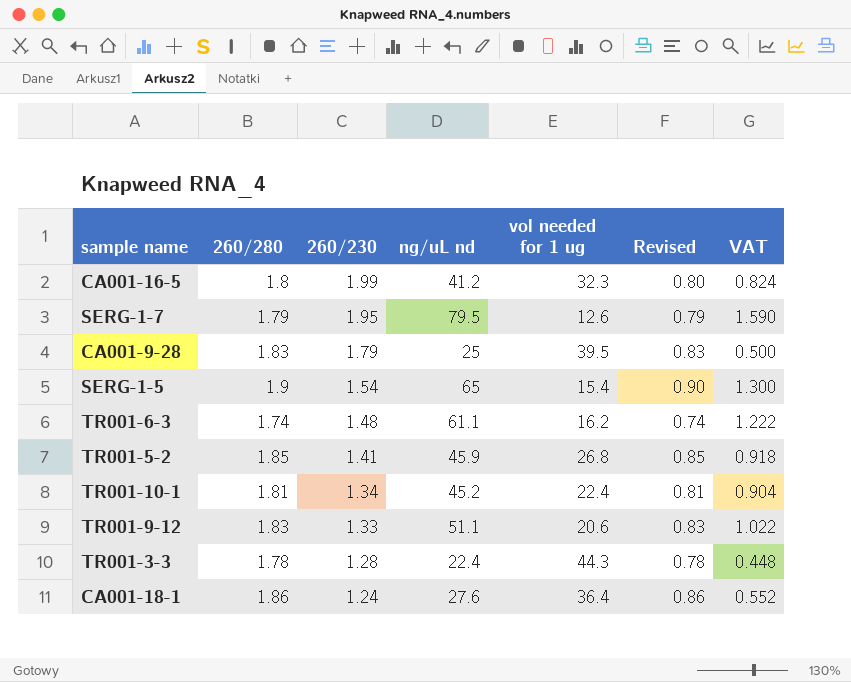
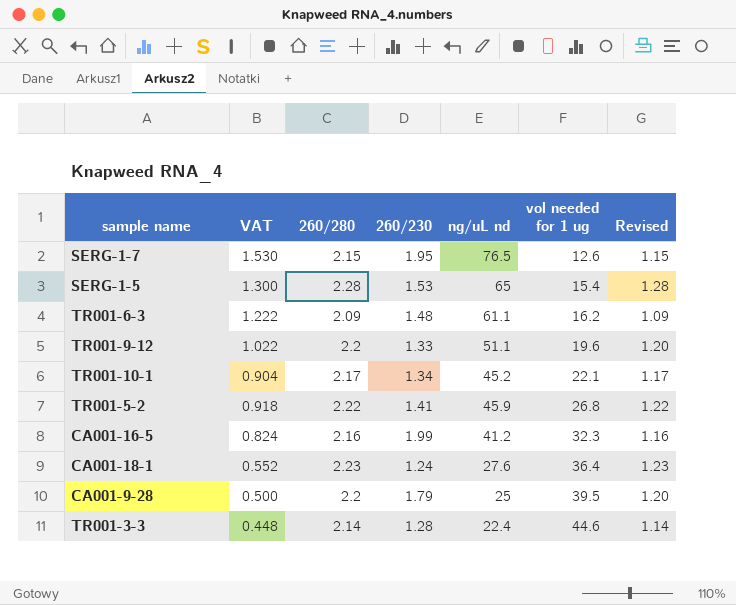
row order: 260/230 descending -> vol needed for 1 ug ascending
column VAT | position: 7 -> 2
SERG-1-7 | VAT: 1.590 -> 1.530
SERG-1-7 | 260/280: 1.79 -> 2.15
SERG-1-7 | ng/uL nd: 79.5 -> 76.5
SERG-1-7 | Revised: 0.79 -> 1.15
SERG-1-5 | 260/280: 1.9 -> 2.28
SERG-1-5 | 260/230: 1.54 -> 1.53
SERG-1-5 | Revised: 0.90 -> 1.28
TR001-6-3 | 260/280: 1.74 -> 2.09
TR001-6-3 | Revised: 0.74 -> 1.09
TR001-9-12 | 260/280: 1.83 -> 2.2
TR001-9-12 | vol needed for 1 ug: 20.6 -> 19.6
TR001-9-12 | Revised: 0.83 -> 1.20
TR001-10-1 | 260/280: 1.81 -> 2.17
TR001-10-1 | vol needed for 1 ug: 22.4 -> 22.1
TR001-10-1 | Revised: 0.81 -> 1.17
TR001-5-2 | 260/280: 1.85 -> 2.22
TR001-5-2 | Revised: 0.85 -> 1.22
CA001-16-5 | 260/280: 1.8 -> 2.16
CA001-16-5 | Revised: 0.80 -> 1.16
CA001-18-1 | 260/280: 1.86 -> 2.23
CA001-18-1 | Revised: 0.86 -> 1.23
CA001-9-28 | 260/280: 1.83 -> 2.2
CA001-9-28 | Revised: 0.83 -> 1.20
TR001-3-3 | 260/280: 1.78 -> 2.14
TR001-3-3 | vol needed for 1 ug: 44.3 -> 44.6
TR001-3-3 | Revised: 0.78 -> 1.14

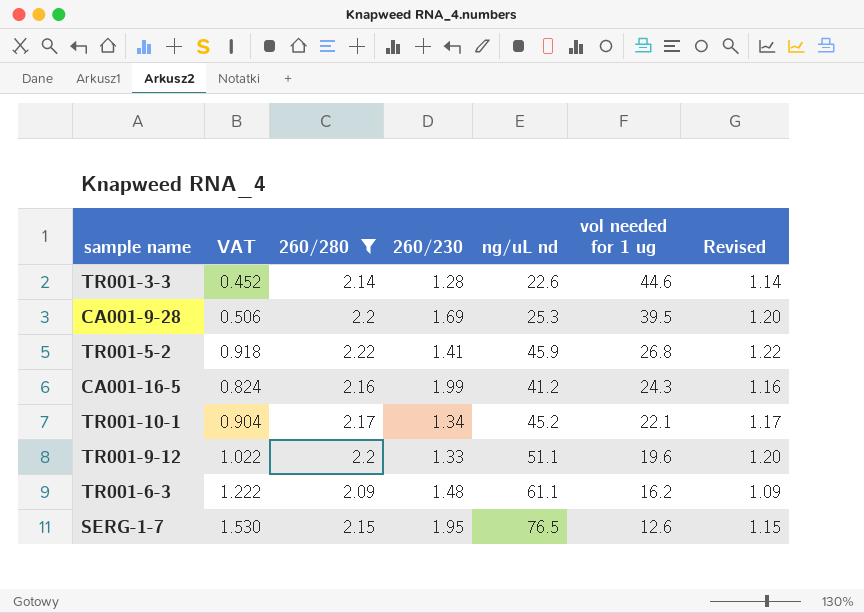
filter: none -> 260/280 <= 2.22
row order: vol needed for 1 ug ascending -> vol needed for 1 ug descending
TR001-3-3 | VAT: 0.448 -> 0.452
TR001-3-3 | ng/uL nd: 22.4 -> 22.6
CA001-9-28 | VAT: 0.500 -> 0.506
CA001-9-28 | 260/230: 1.79 -> 1.69
CA001-9-28 | ng/uL nd: 25 -> 25.3
CA001-16-5 | vol needed for 1 ug: 32.3 -> 24.3

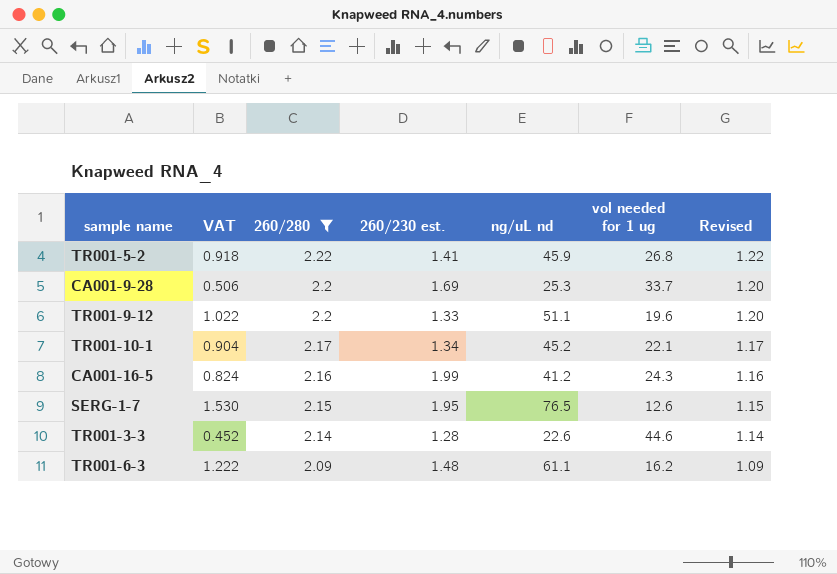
row order: vol needed for 1 ug descending -> 260/280 descending
column name: 260/230 -> 260/230 est.
CA001-9-28 | vol needed for 1 ug: 39.5 -> 33.7

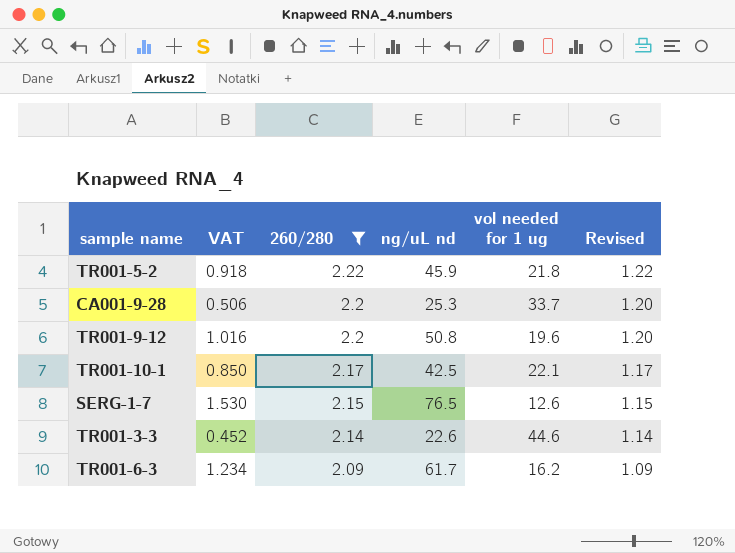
column 260/230 est. | position: 4 -> none
row CA001-16-5: 0.824 | 2.16 | 1.99 | 41.2 | 24.3 | 1.16 -> none
TR001-5-2 | vol needed for 1 ug: 26.8 -> 21.8
TR001-9-12 | VAT: 1.022 -> 1.016
TR001-9-12 | ng/uL nd: 51.1 -> 50.8
TR001-10-1 | VAT: 0.904 -> 0.850
TR001-10-1 | ng/uL nd: 45.2 -> 42.5
TR001-6-3 | VAT: 1.222 -> 1.234
TR001-6-3 | ng/uL nd: 61.1 -> 61.7

